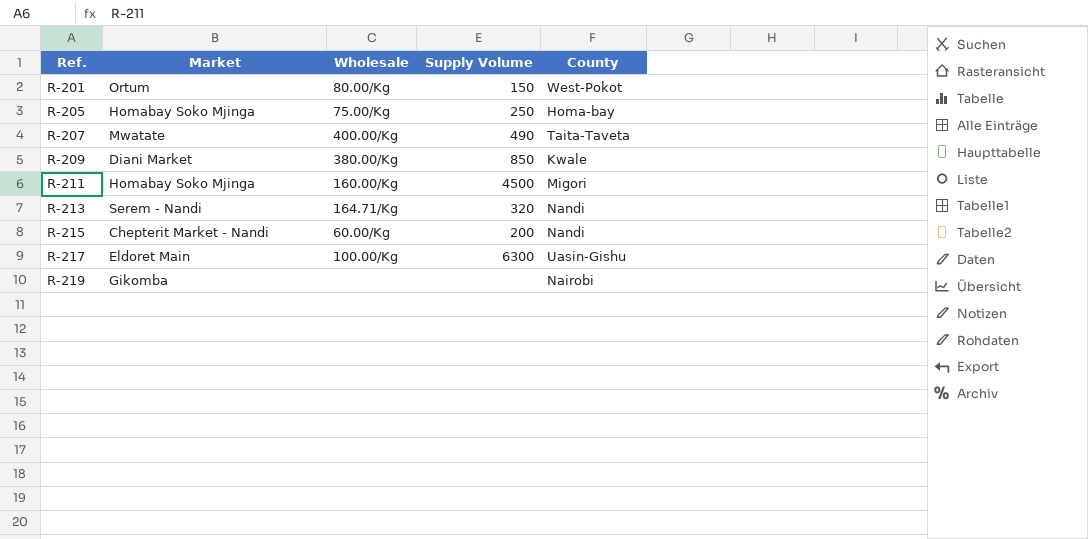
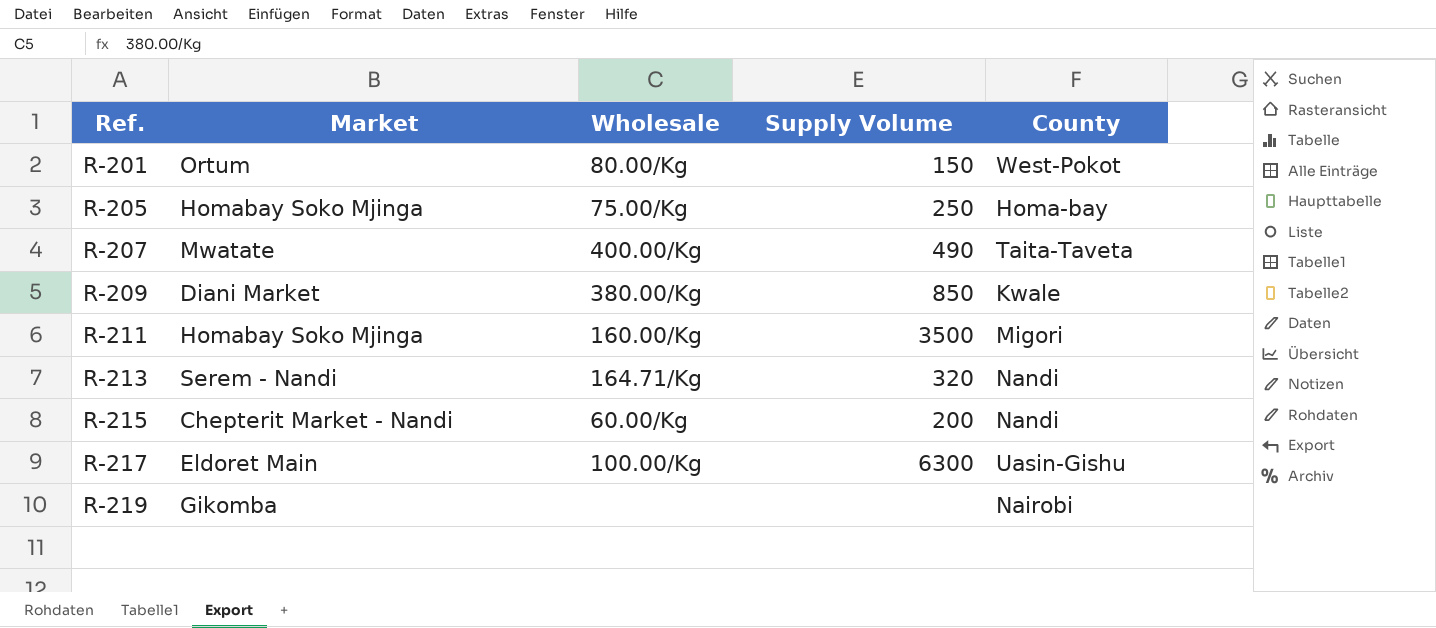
R-211 | Supply Volume: 4500 -> 3500

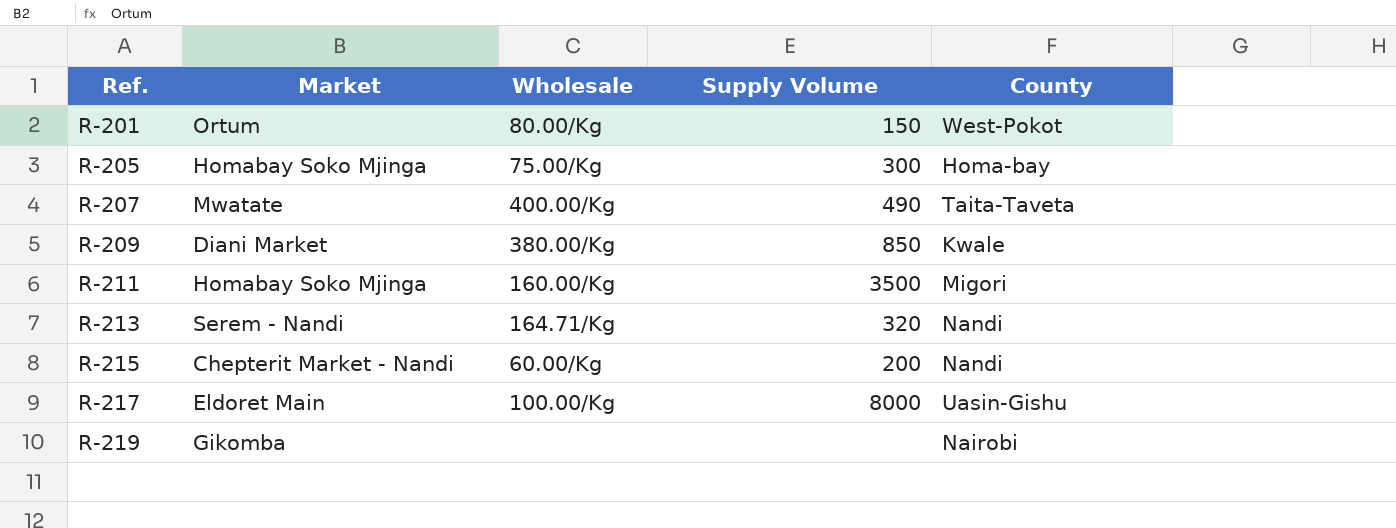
R-205 | Supply Volume: 250 -> 300
R-217 | Supply Volume: 6300 -> 8000

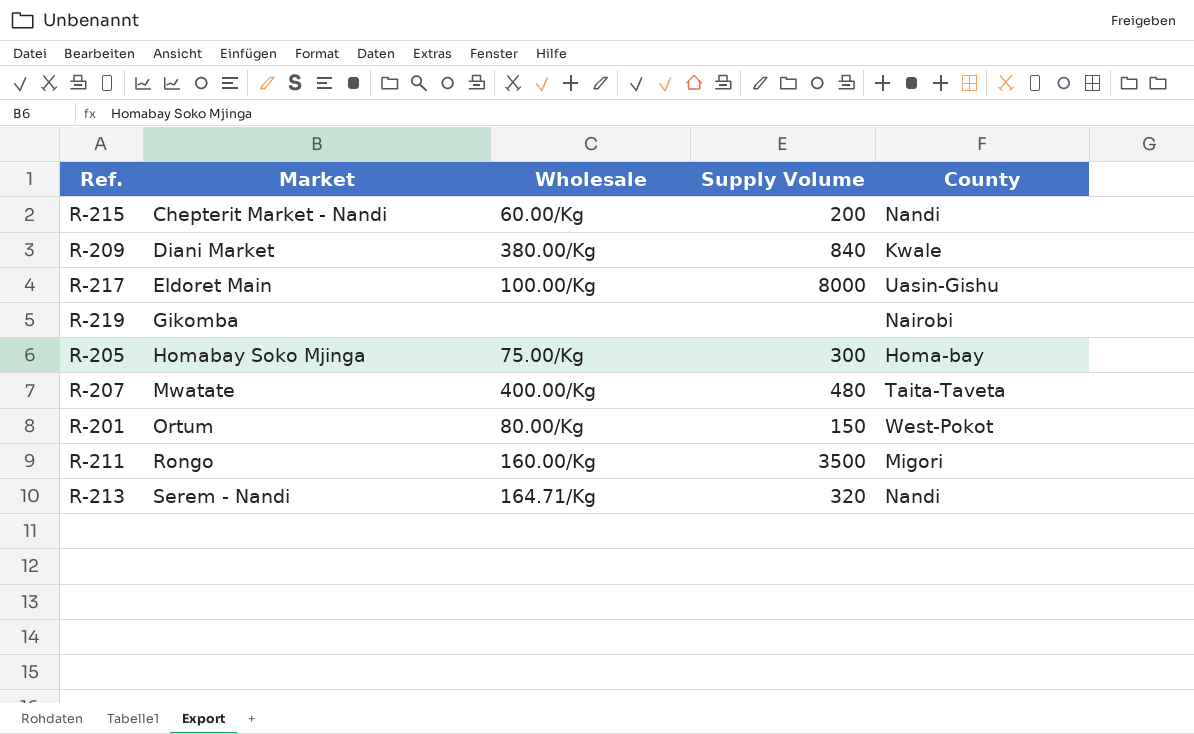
row order: Ref. ascending -> Market ascending
R-209 | Supply Volume: 850 -> 840
R-207 | Supply Volume: 490 -> 480
R-211 | Market: Homabay Soko Mjinga -> Rongo

